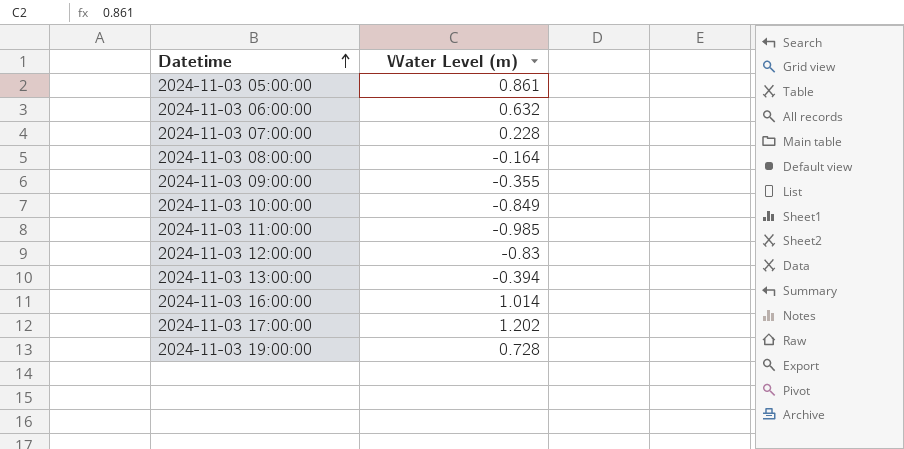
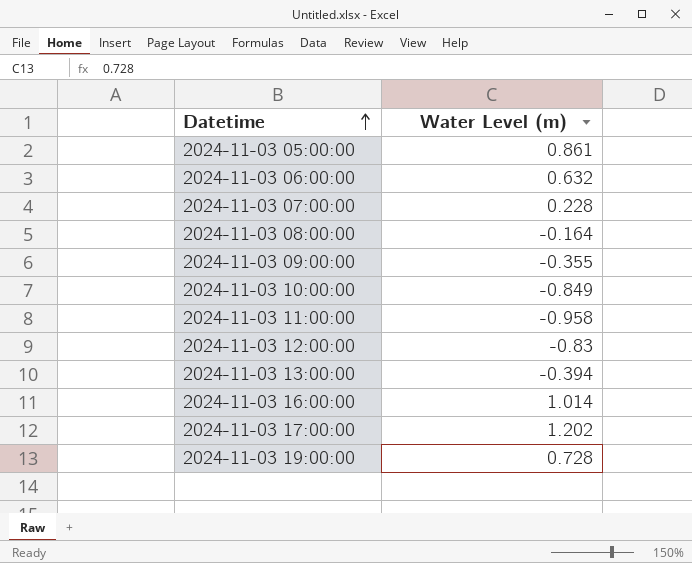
2024-11-03 11:00:00 | Water Level (m): -0.985 -> -0.958

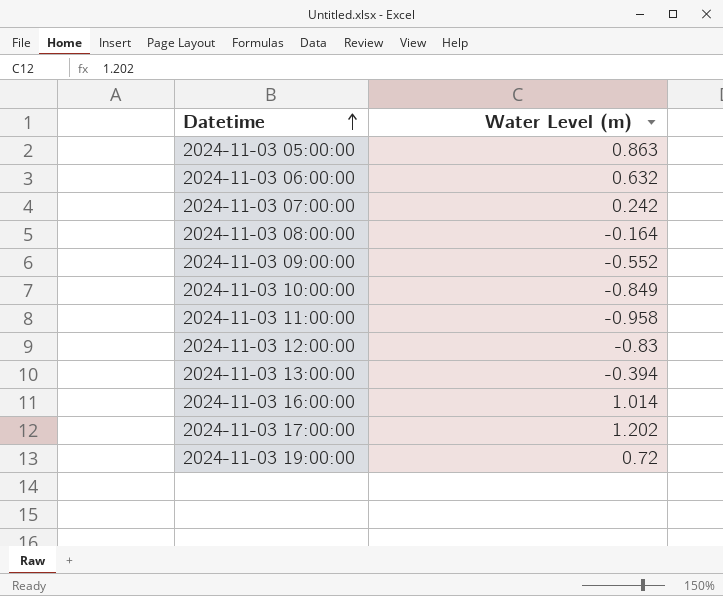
2024-11-03 05:00:00 | Water Level (m): 0.861 -> 0.863
2024-11-03 07:00:00 | Water Level (m): 0.228 -> 0.242
2024-11-03 09:00:00 | Water Level (m): -0.355 -> -0.552
2024-11-03 19:00:00 | Water Level (m): 0.728 -> 0.72

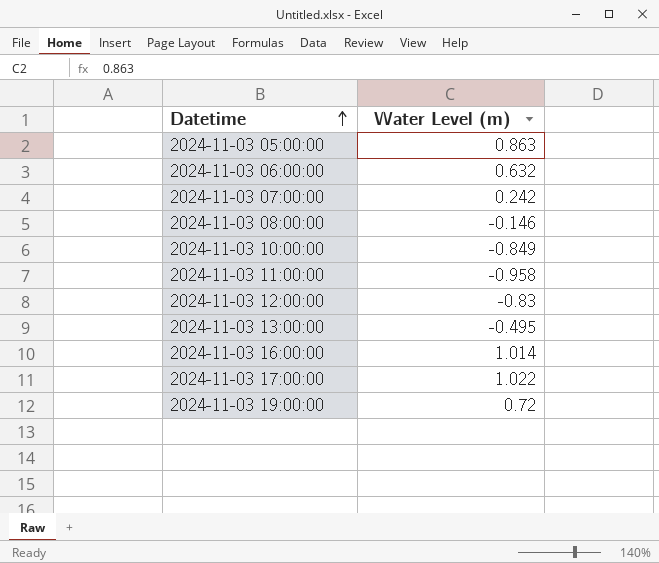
row 2024-11-03 09:00:00: -0.552 -> none
2024-11-03 08:00:00 | Water Level (m): -0.164 -> -0.146
2024-11-03 13:00:00 | Water Level (m): -0.394 -> -0.495
2024-11-03 17:00:00 | Water Level (m): 1.202 -> 1.022

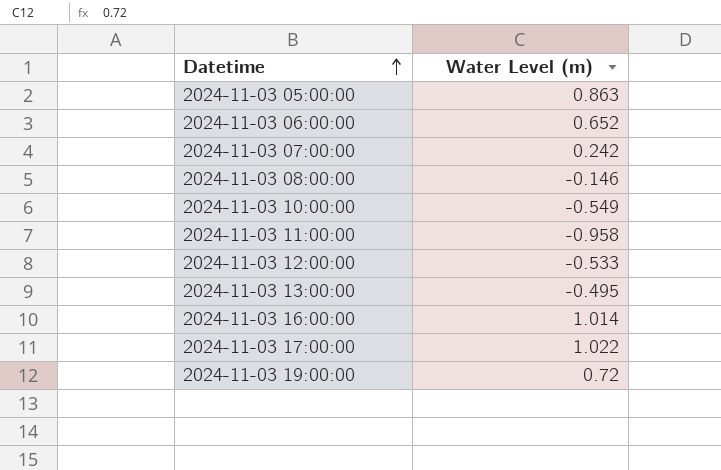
2024-11-03 06:00:00 | Water Level (m): 0.632 -> 0.652
2024-11-03 10:00:00 | Water Level (m): -0.849 -> -0.549
2024-11-03 12:00:00 | Water Level (m): -0.83 -> -0.533

